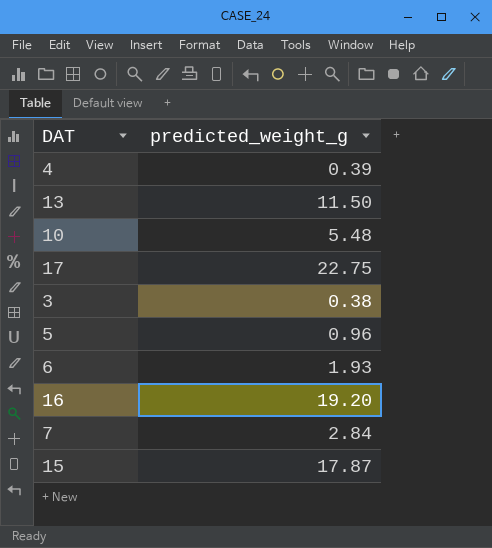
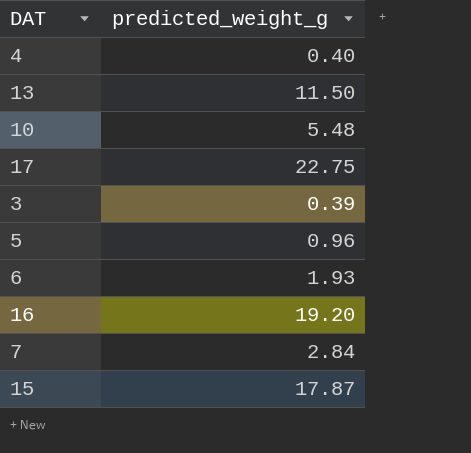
4 | predicted_weight_g: 0.39 -> 0.40
3 | predicted_weight_g: 0.38 -> 0.39

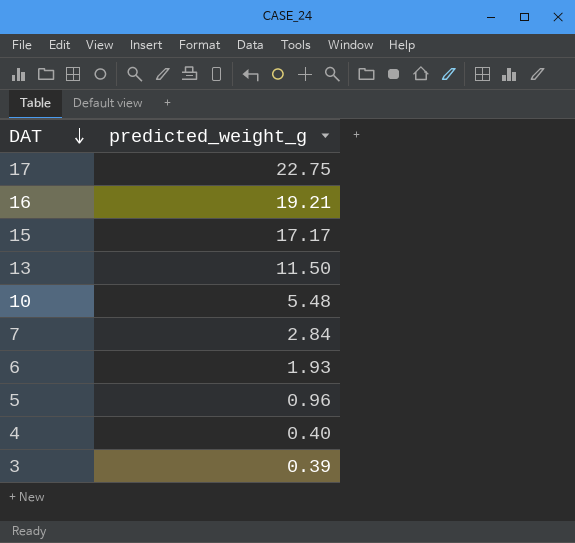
row order: none -> DAT descending
16 | predicted_weight_g: 19.20 -> 19.21
15 | predicted_weight_g: 17.87 -> 17.17

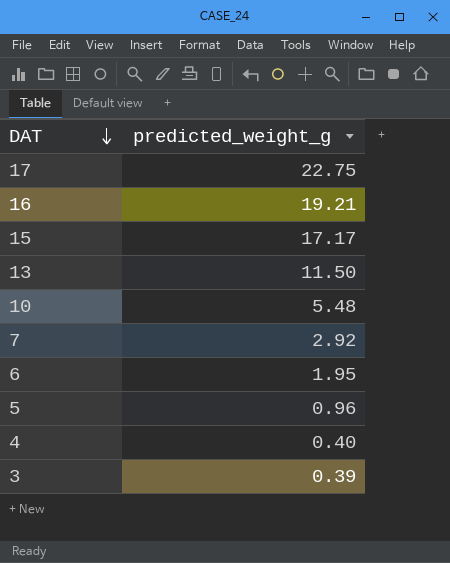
7 | predicted_weight_g: 2.84 -> 2.92
6 | predicted_weight_g: 1.93 -> 1.95

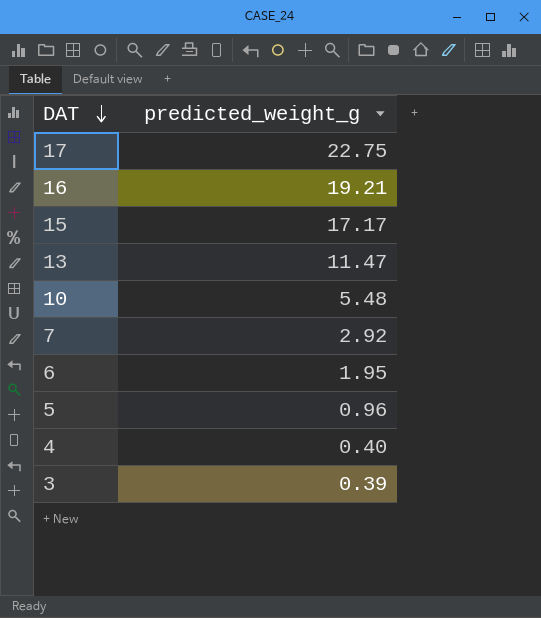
13 | predicted_weight_g: 11.50 -> 11.47

